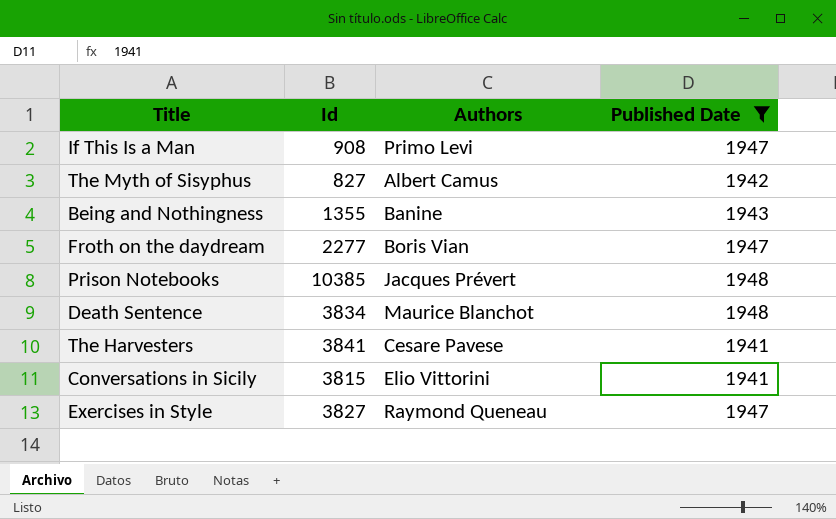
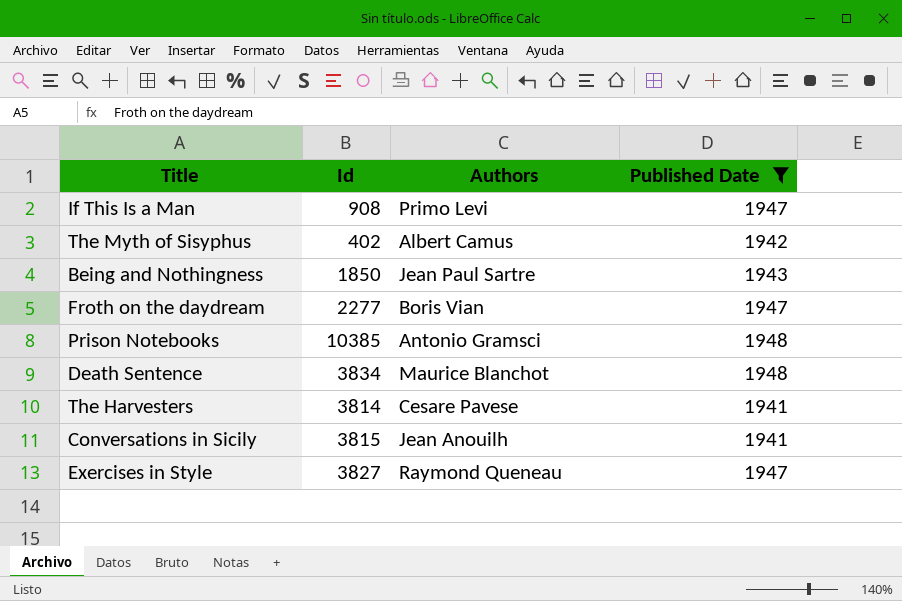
The Myth of Sisyphus | Id: 827 -> 402
Being and Nothingness | Id: 1355 -> 1850
Being and Nothingness | Authors: Banine -> Jean Paul Sartre
Prison Notebooks | Authors: Jacques Prévert -> Antonio Gramsci
The Harvesters | Id: 3841 -> 3814
Conversations in Sicily | Authors: Elio Vittorini -> Jean Anouilh

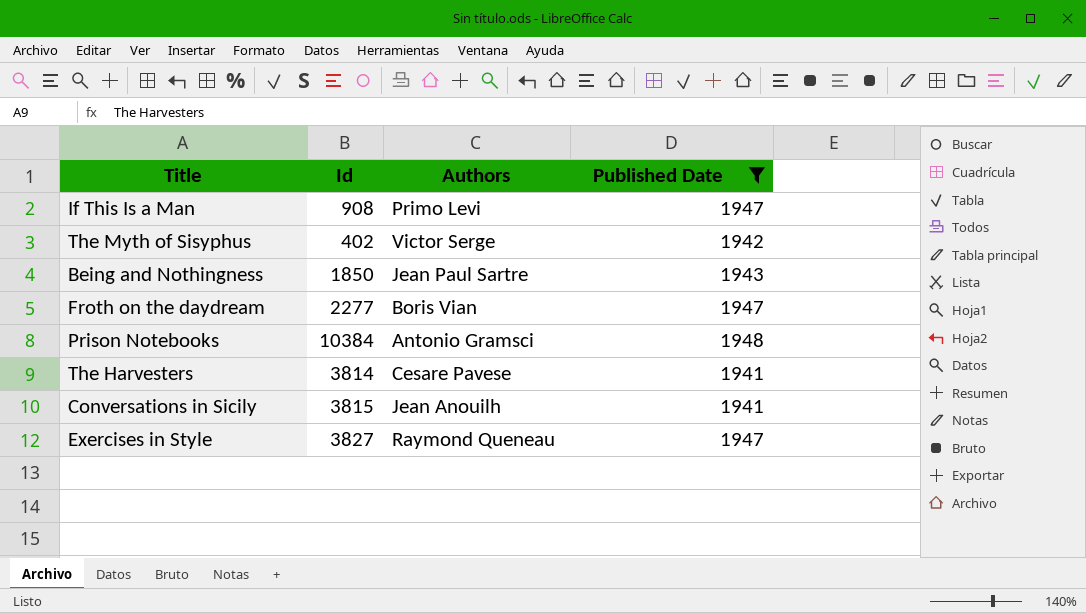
row Death Sentence: 3834 | Maurice Blanchot | 1948 -> none
The Myth of Sisyphus | Authors: Albert Camus -> Victor Serge
Prison Notebooks | Id: 10385 -> 10384

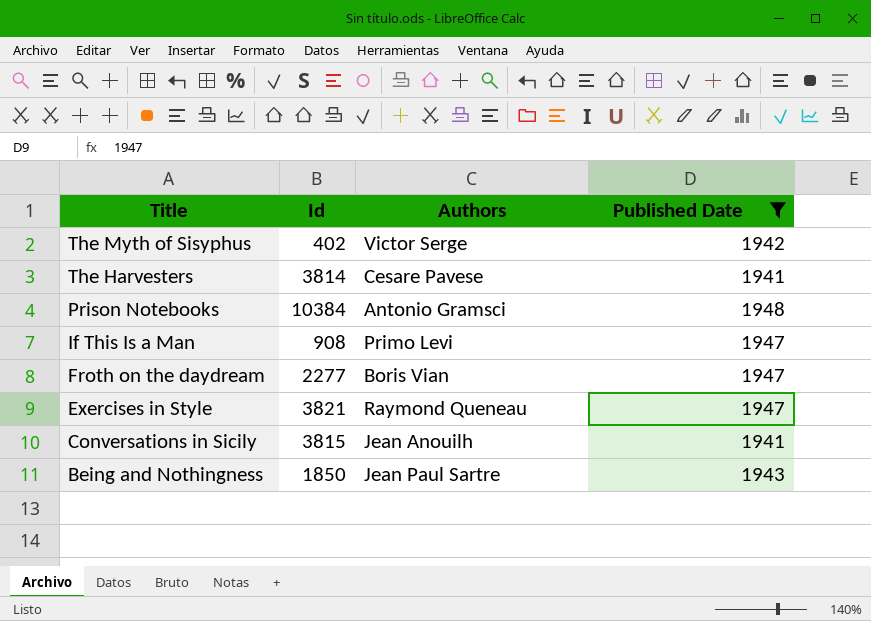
row order: none -> Title descending
Exercises in Style | Id: 3827 -> 3821

